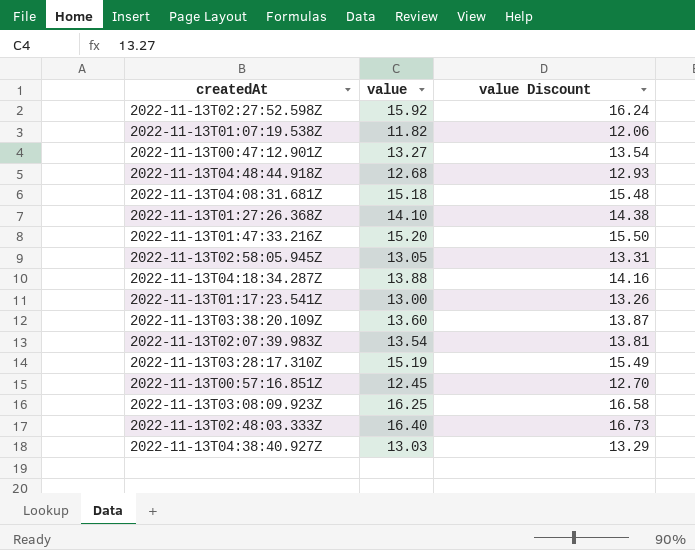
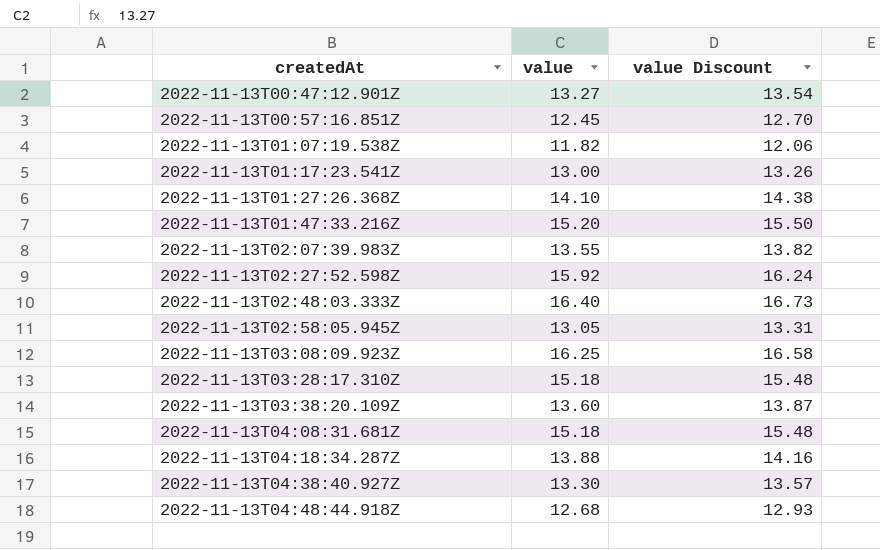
row order: none -> createdAt ascending
2022-11-13T02:07:39.983Z | value: 13.54 -> 13.55
2022-11-13T02:07:39.983Z | value Discount: 13.81 -> 13.82
2022-11-13T03:28:17.310Z | value: 15.19 -> 15.18
2022-11-13T03:28:17.310Z | value Discount: 15.49 -> 15.48
2022-11-13T04:38:40.927Z | value: 13.03 -> 13.30
2022-11-13T04:38:40.927Z | value Discount: 13.29 -> 13.57

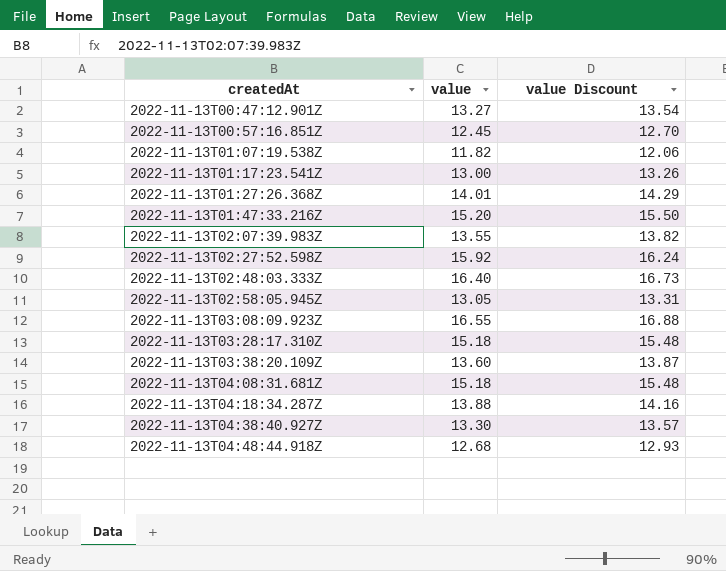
2022-11-13T01:27:26.368Z | value: 14.10 -> 14.01
2022-11-13T01:27:26.368Z | value Discount: 14.38 -> 14.29
2022-11-13T03:08:09.923Z | value: 16.25 -> 16.55
2022-11-13T03:08:09.923Z | value Discount: 16.58 -> 16.88

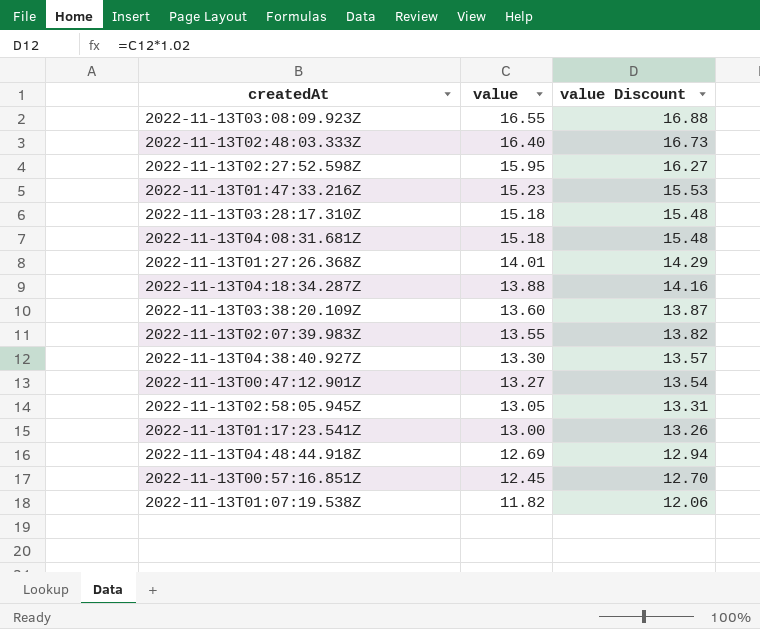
row order: createdAt ascending -> value descending
2022-11-13T02:27:52.598Z | value: 15.92 -> 15.95
2022-11-13T02:27:52.598Z | value Discount: 16.24 -> 16.27
2022-11-13T01:47:33.216Z | value: 15.20 -> 15.23
2022-11-13T01:47:33.216Z | value Discount: 15.50 -> 15.53
2022-11-13T04:48:44.918Z | value: 12.68 -> 12.69
2022-11-13T04:48:44.918Z | value Discount: 12.93 -> 12.94

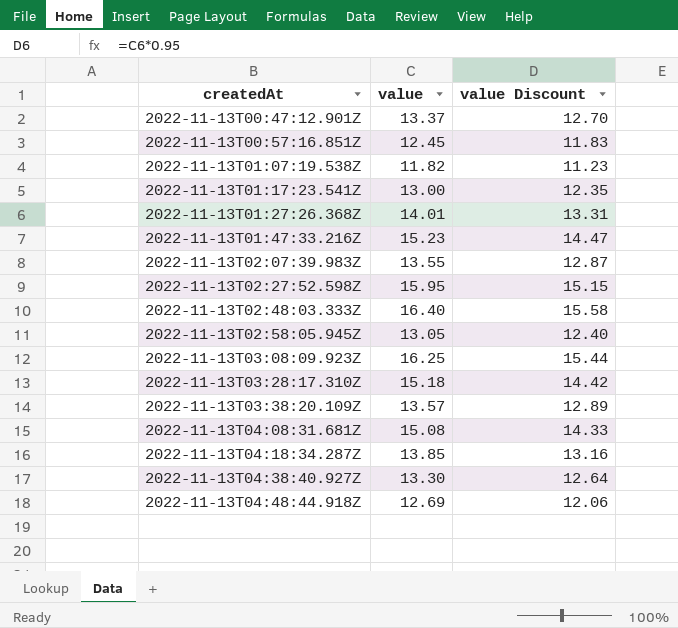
row order: value descending -> createdAt ascending
column value Discount | formula: [value] * 1.02 -> [value] * 0.95
2022-11-13T00:47:12.901Z | value: 13.27 -> 13.37
2022-11-13T03:08:09.923Z | value: 16.55 -> 16.25
2022-11-13T03:38:20.109Z | value: 13.60 -> 13.57
2022-11-13T04:08:31.681Z | value: 15.18 -> 15.08
2022-11-13T04:18:34.287Z | value: 13.88 -> 13.85

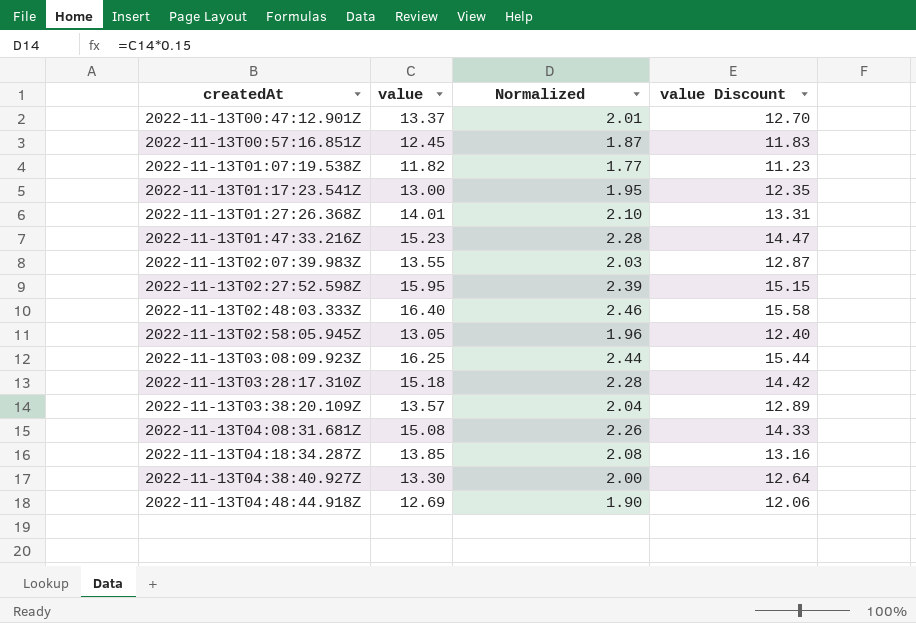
column Normalized | formula: none -> [value] * 0.15

